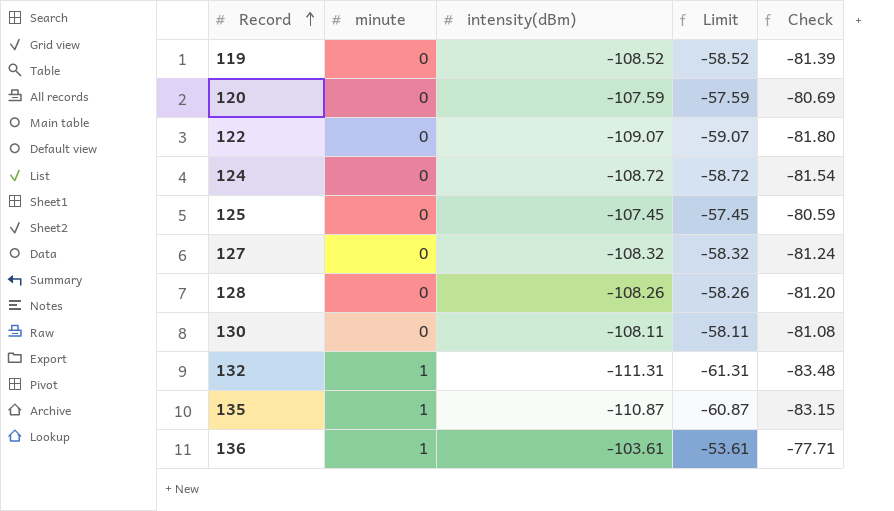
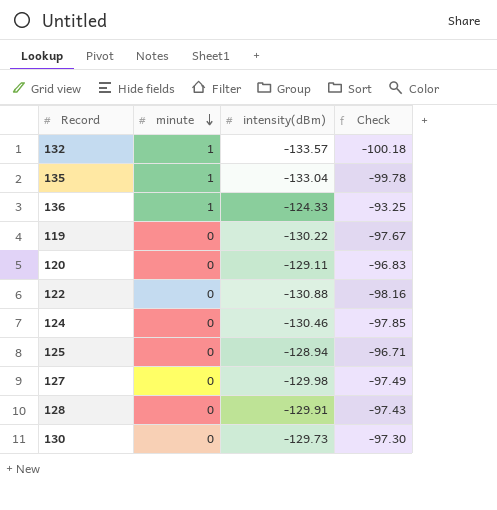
row order: Record ascending -> minute descending
column Limit | formula: [intensity(dBm)] + 50 -> none
132 | intensity(dBm): -111.31 -> -133.57
132 | Check: -83.48 -> -100.18
135 | intensity(dBm): -110.87 -> -133.04
135 | Check: -83.15 -> -99.78
136 | intensity(dBm): -103.61 -> -124.33
136 | Check: -77.71 -> -93.25
119 | intensity(dBm): -108.52 -> -130.22
119 | Check: -81.39 -> -97.67
120 | intensity(dBm): -107.59 -> -129.11
120 | Check: -80.69 -> -96.83
122 | intensity(dBm): -109.07 -> -130.88
122 | Check: -81.80 -> -98.16
124 | intensity(dBm): -108.72 -> -130.46
124 | Check: -81.54 -> -97.85
125 | intensity(dBm): -107.45 -> -128.94
125 | Check: -80.59 -> -96.71
127 | intensity(dBm): -108.32 -> -129.98
127 | Check: -81.24 -> -97.49
128 | intensity(dBm): -108.26 -> -129.91
128 | Check: -81.20 -> -97.43
130 | intensity(dBm): -108.11 -> -129.73
130 | Check: -81.08 -> -97.30

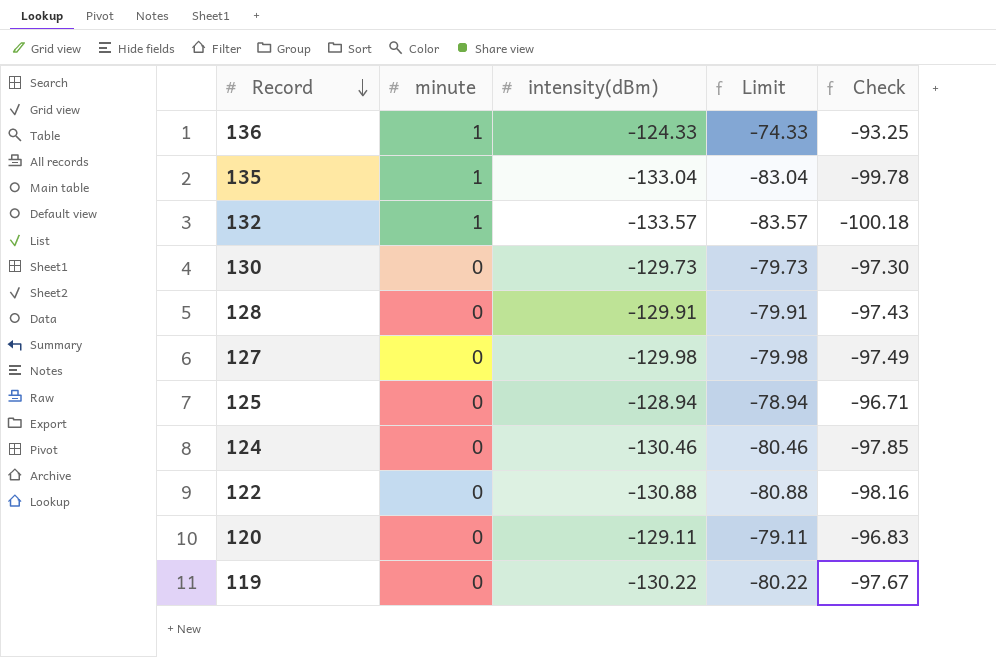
row order: minute descending -> Record descending
column Limit | formula: none -> [intensity(dBm)] + 50

